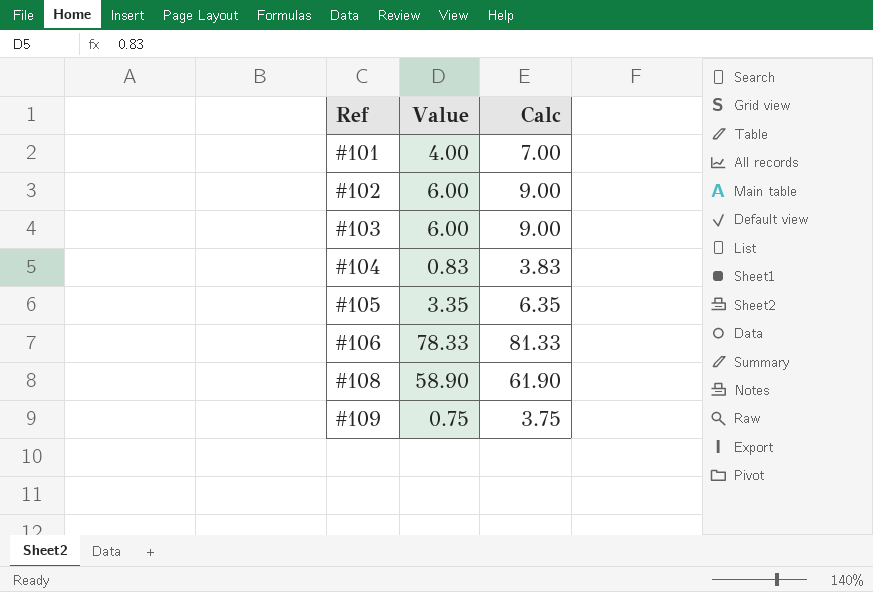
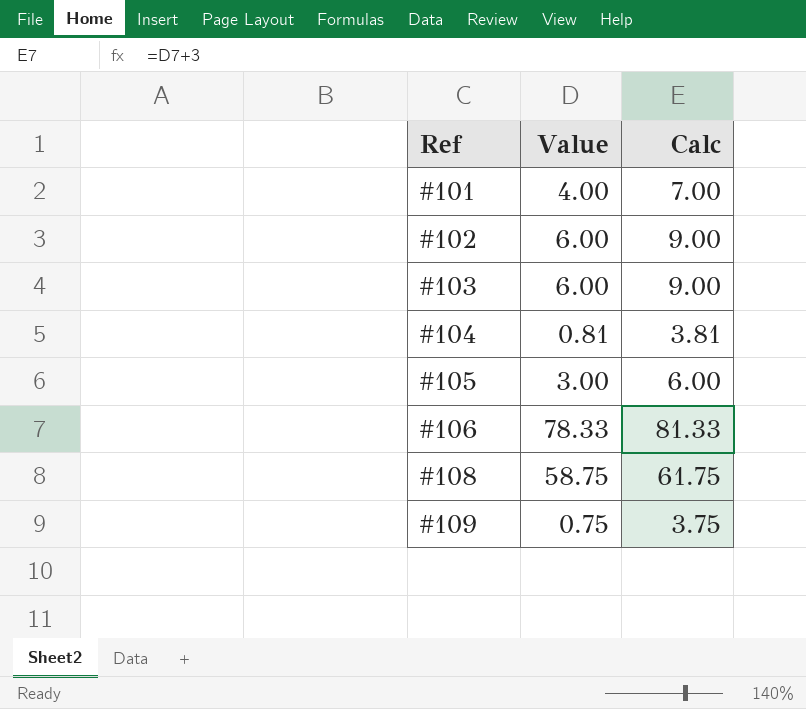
#104 | Value: 0.83 -> 0.81
#104 | Calc: 3.83 -> 3.81
#105 | Value: 3.35 -> 3.00
#105 | Calc: 6.35 -> 6.00
#108 | Value: 58.90 -> 58.75
#108 | Calc: 61.90 -> 61.75

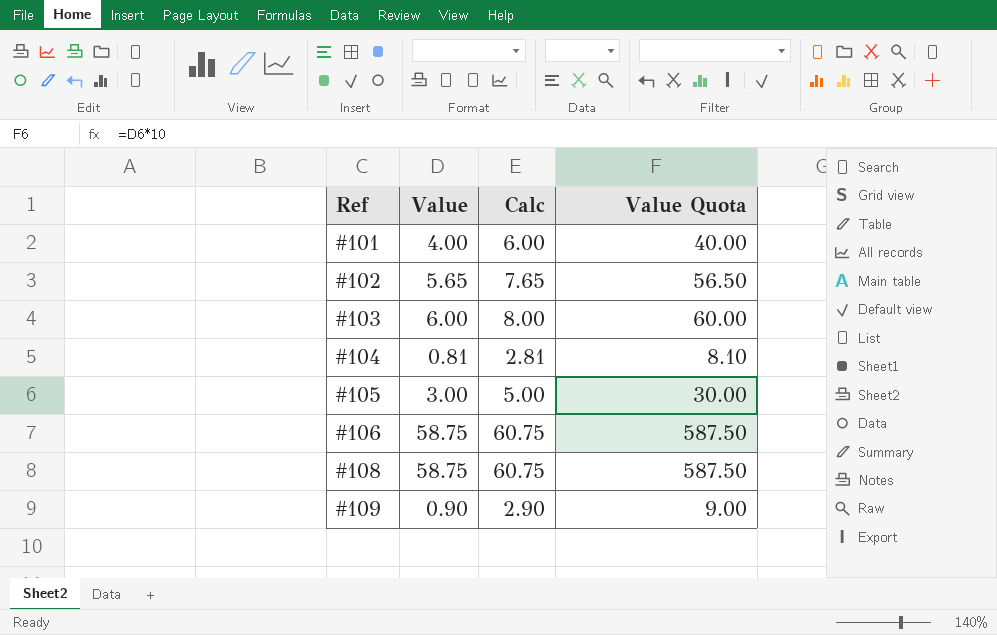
column Calc | formula: [Value] + 3 -> [Value] + 2
column Value Quota | formula: none -> [Value] * 10
#102 | Value: 6.00 -> 5.65
#106 | Value: 78.33 -> 58.75
#109 | Value: 0.75 -> 0.90

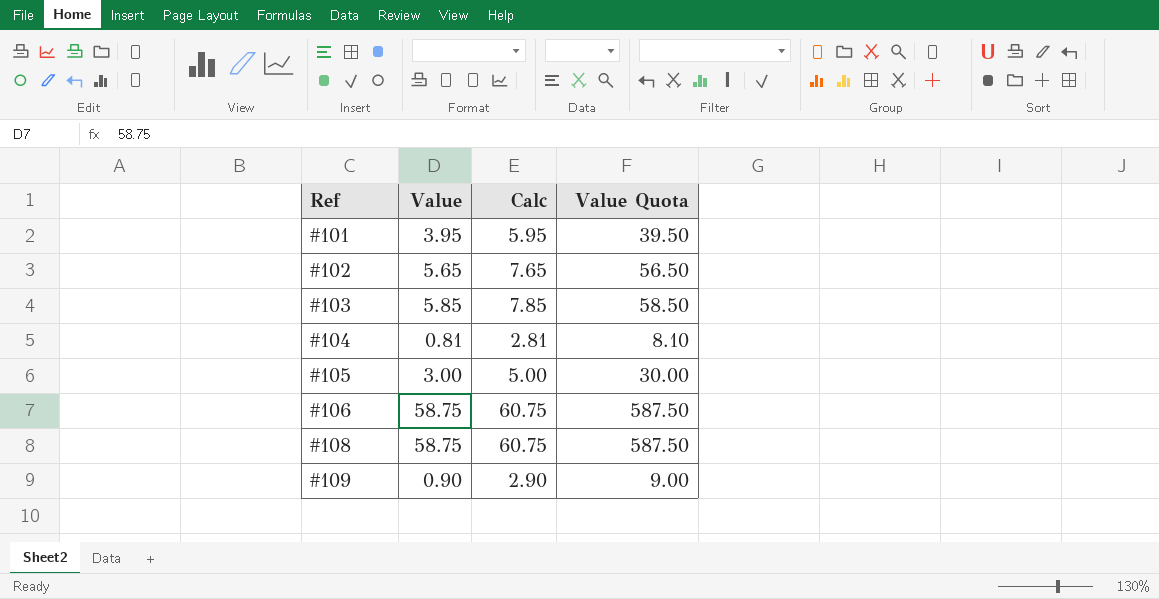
#101 | Value: 4.00 -> 3.95
#101 | Calc: 6.00 -> 5.95
#101 | Value Quota: 40.00 -> 39.50
#103 | Value: 6.00 -> 5.85
#103 | Calc: 8.00 -> 7.85
#103 | Value Quota: 60.00 -> 58.50

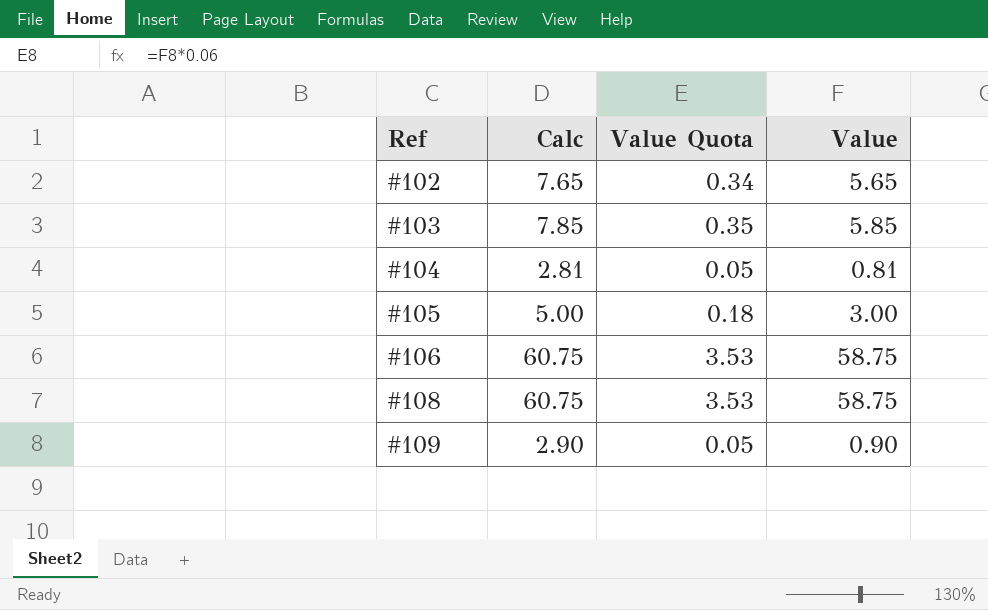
column Value Quota | formula: [Value] * 10 -> [Value] * 0.06
column Value | position: 2 -> 4
row #101: 3.95 | 5.95 | 39.50 -> none

